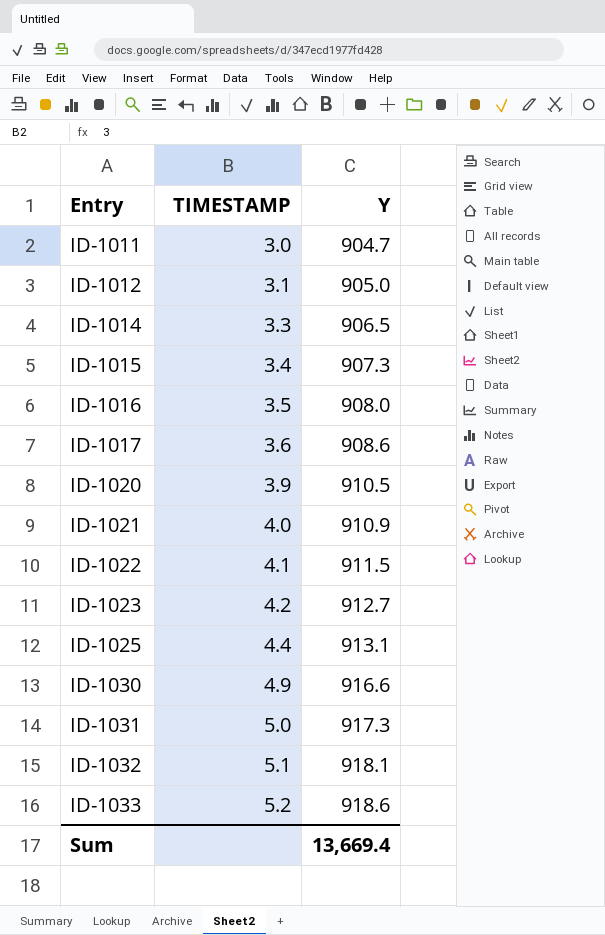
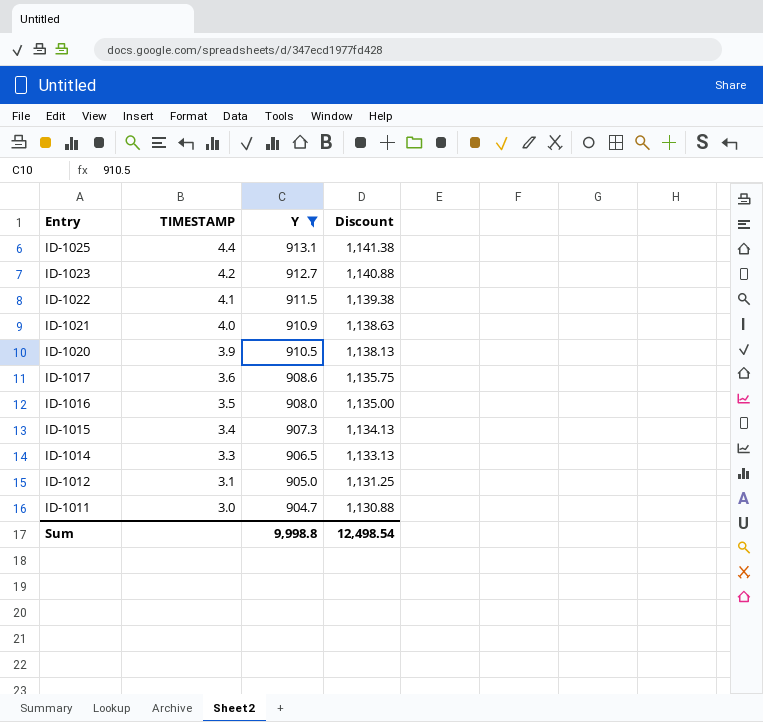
filter: none -> Y <= 913.1
row order: Entry ascending -> Entry descending
column Discount | formula: none -> [Y] * 1.25
Sum | Y: 13,669.4 -> 9,998.8

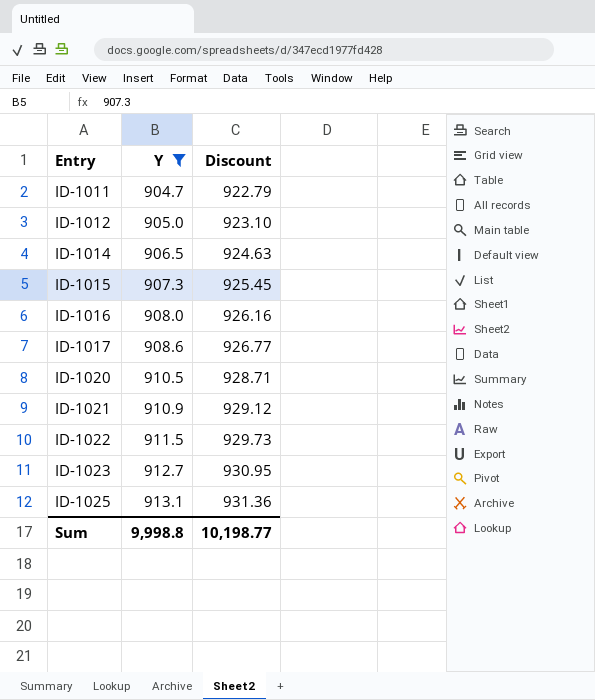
row order: Entry descending -> Entry ascending
column TIMESTAMP | position: 2 -> none
column Discount | formula: [Y] * 1.25 -> [Y] * 1.02
Sum | Discount: 12,498.54 -> 10,198.77

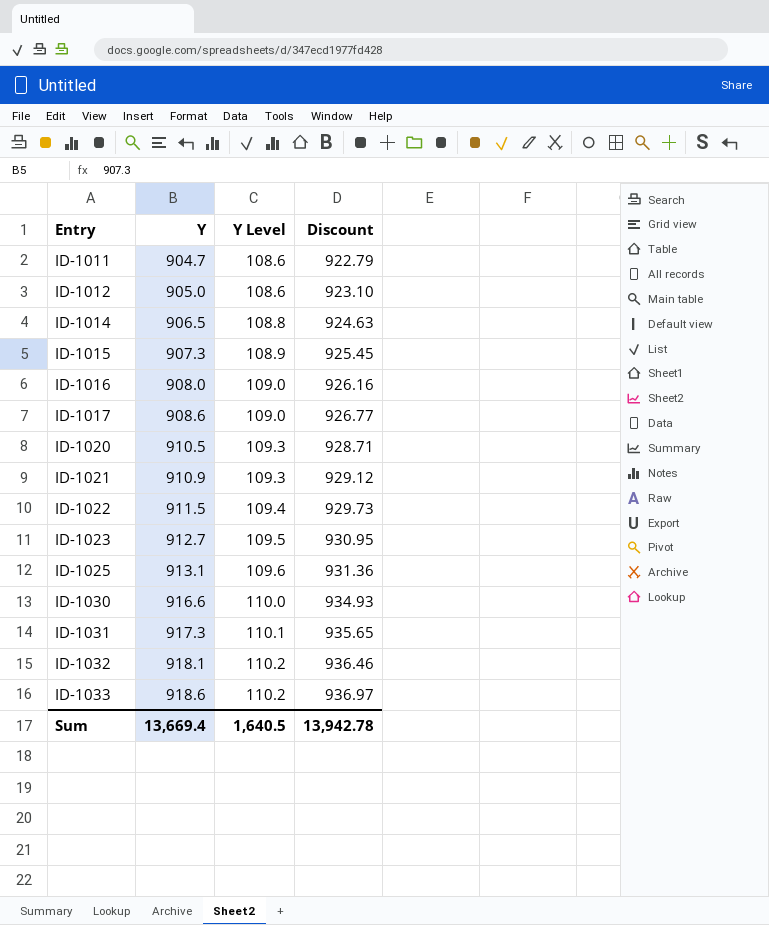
filter: Y <= 913.1 -> none
column Y Level | formula: none -> [Y] * 0.12
Sum | Y: 9,998.8 -> 13,669.4
Sum | Discount: 10,198.77 -> 13,942.78

